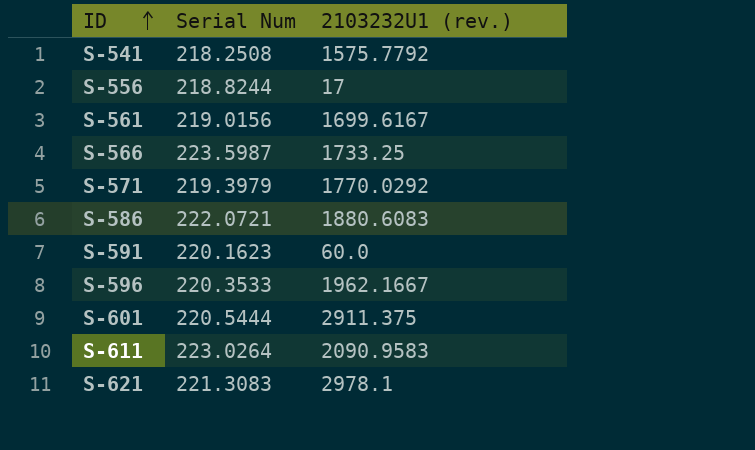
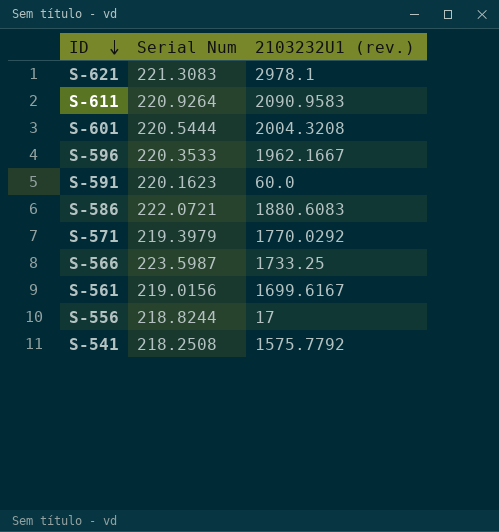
row order: ID ascending -> ID descending
S-611 | Serial Num: 223.0264 -> 220.9264
S-601 | 2103232U1 (rev.): 2911.375 -> 2004.3208

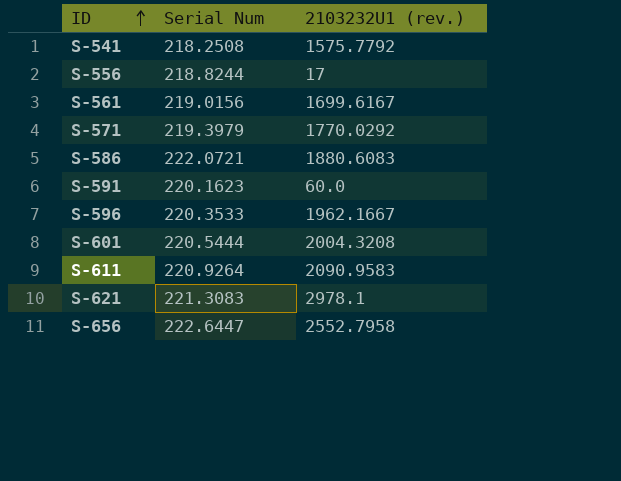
row order: ID descending -> ID ascending
row S-566: 223.5987 | 1733.25 -> none
row S-656: none -> 222.6447 | 2552.7958

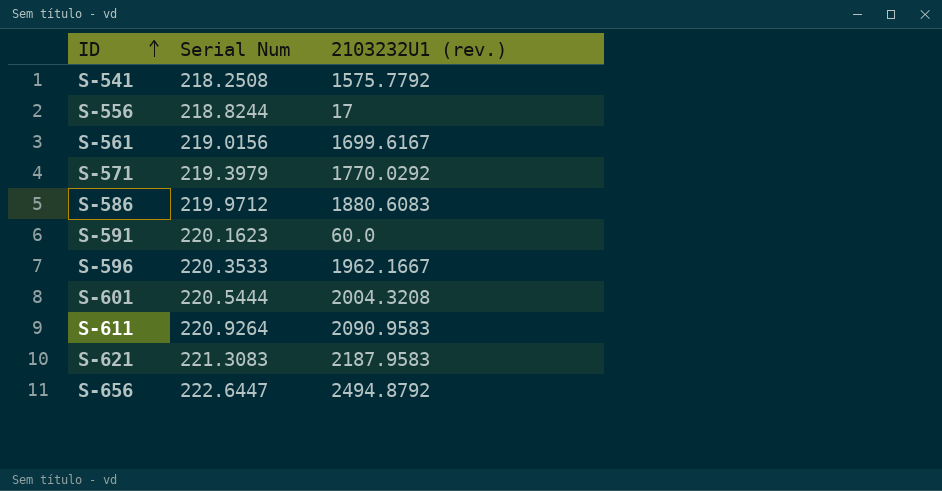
S-586 | Serial Num: 222.0721 -> 219.9712
S-621 | 2103232U1 (rev.): 2978.1 -> 2187.9583
S-656 | 2103232U1 (rev.): 2552.7958 -> 2494.8792

